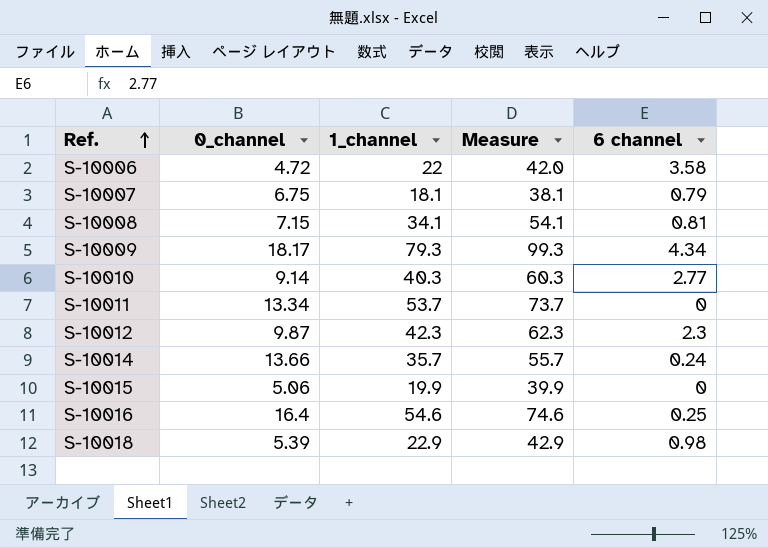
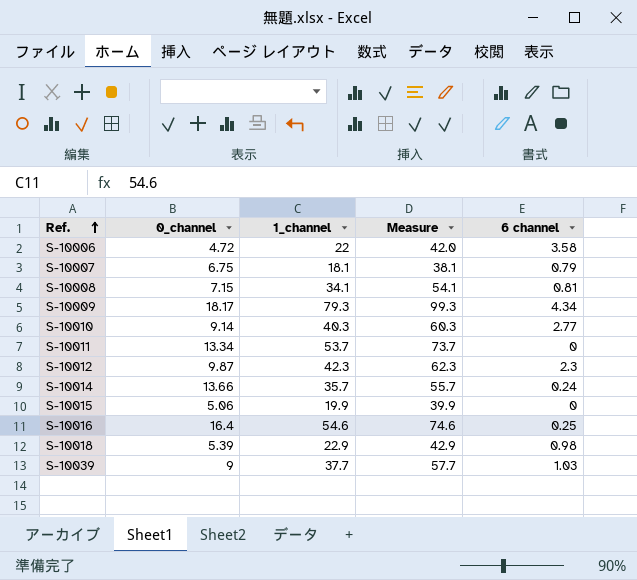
row S-10039: none -> 9 | 37.7 | 57.7 | 1.03

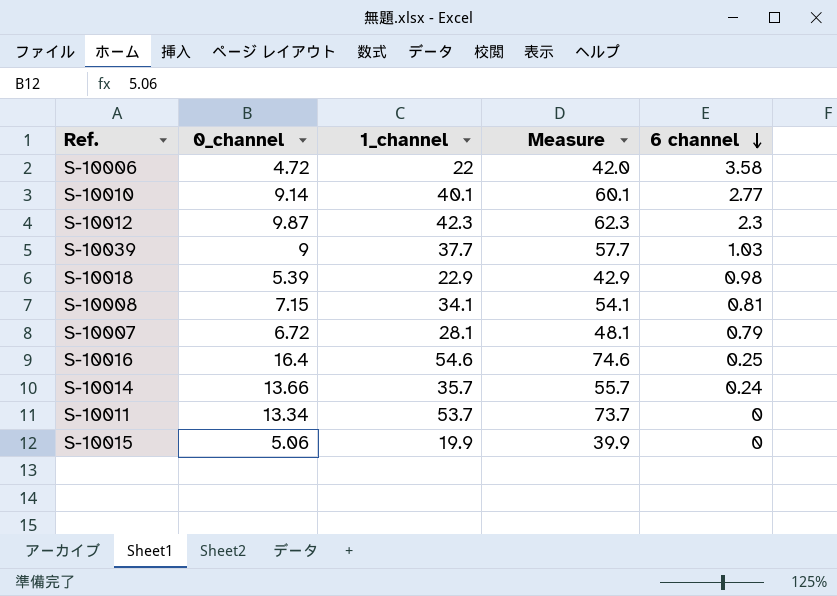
row order: Ref. ascending -> 6 channel descending
row S-10009: 18.17 | 79.3 | 99.3 | 4.34 -> none
S-10010 | 1_channel: 40.3 -> 40.1
S-10010 | Measure: 60.3 -> 60.1
S-10007 | 0_channel: 6.75 -> 6.72
S-10007 | 1_channel: 18.1 -> 28.1
S-10007 | Measure: 38.1 -> 48.1

